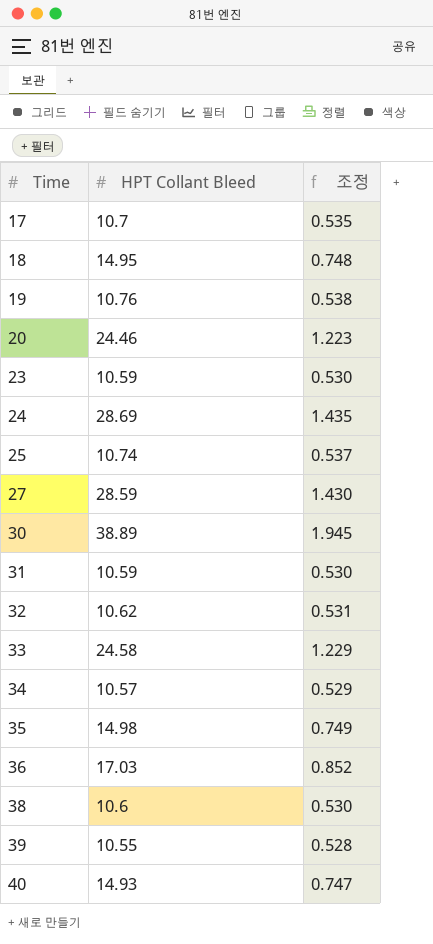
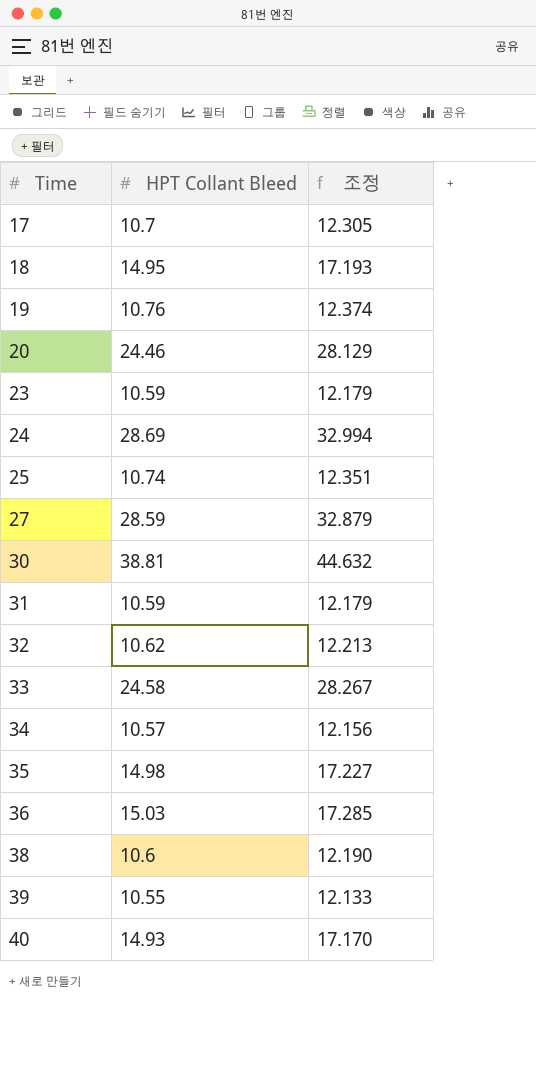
column 조정 | formula: [HPT Collant Bleed] * 0.05 -> [HPT Collant Bleed] * 1.15
30 | HPT Collant Bleed: 38.89 -> 38.81
36 | HPT Collant Bleed: 17.03 -> 15.03

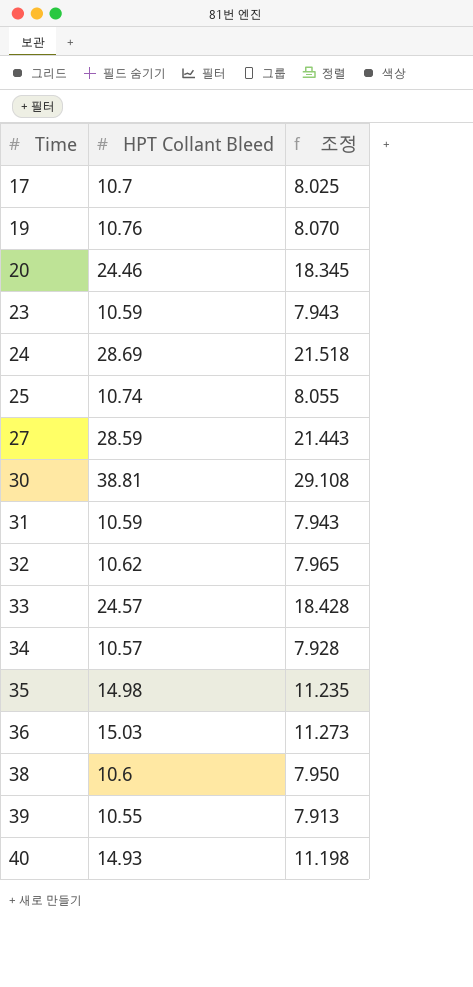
column 조정 | formula: [HPT Collant Bleed] * 1.15 -> [HPT Collant Bleed] * 0.75
row 18: 14.95 | 17.193 -> none
33 | HPT Collant Bleed: 24.58 -> 24.57

